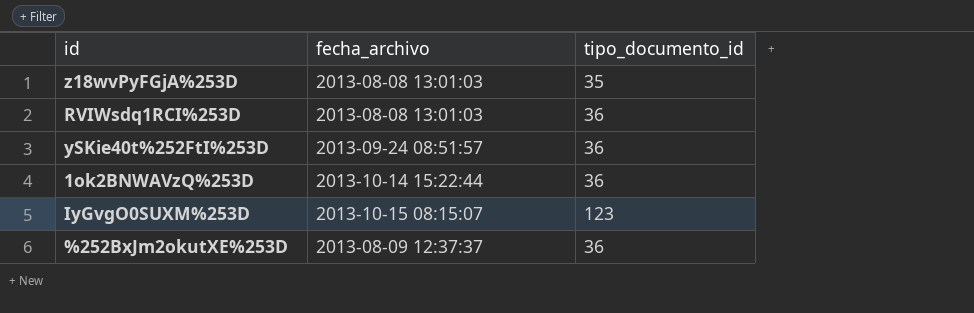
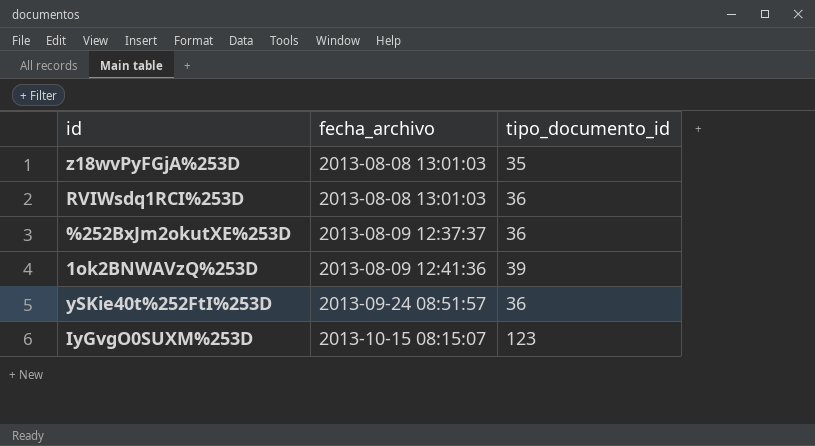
row order: none -> fecha_archivo ascending
1ok2BNWAVzQ%253D | fecha_archivo: 2013-10-14 15:22:44 -> 2013-08-09 12:41:36
1ok2BNWAVzQ%253D | tipo_documento_id: 36 -> 39

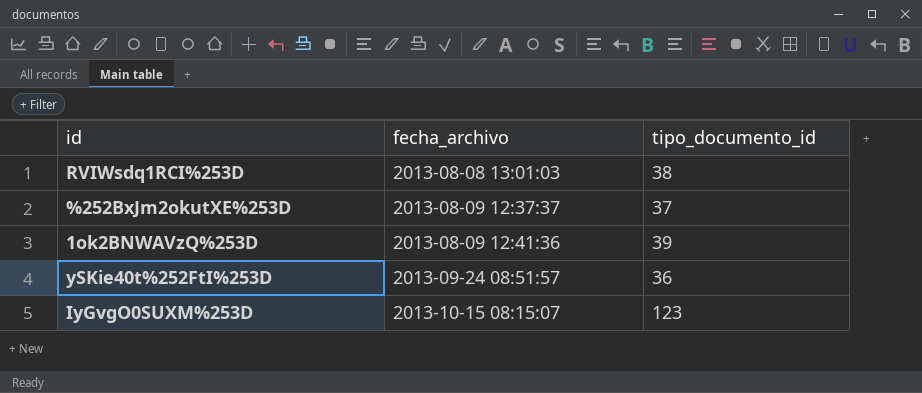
row z18wvPyFGjA%253D: 2013-08-08 13:01:03 | 35 -> none
RVIWsdq1RCI%253D | tipo_documento_id: 36 -> 38
%252BxJm2okutXE%253D | tipo_documento_id: 36 -> 37

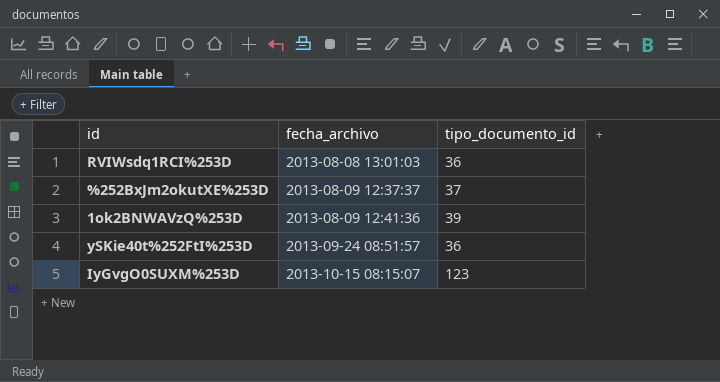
RVIWsdq1RCI%253D | tipo_documento_id: 38 -> 36

